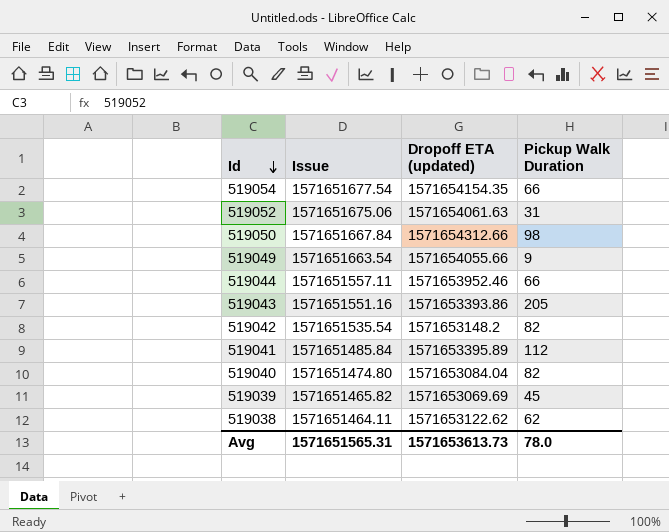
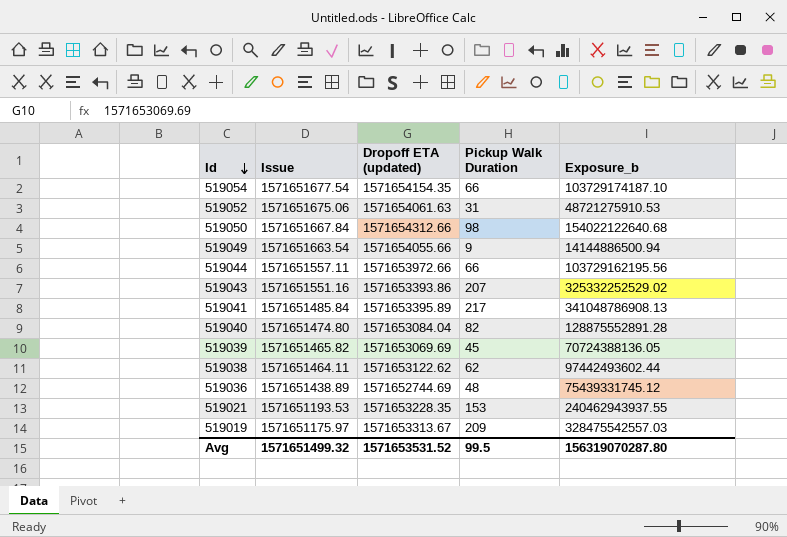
column Exposure_b | formula: none -> [Dropoff ETA (updated)] * [Pickup Walk Duration]
row 519042: 1571651535.54 | 1571653148.2 | 82 -> none
519044 | Dropoff ETA (updated): 1571653952.46 -> 1571653972.66
519043 | Pickup Walk Duration: 205 -> 207
519041 | Pickup Walk Duration: 112 -> 217
row 519036: none -> 1571651438.89 | 1571652744.69 | 48 | 75439331745.12
row 519021: none -> 1571651193.53 | 1571653228.35 | 153 | 240462943937.55
row 519019: none -> 1571651175.97 | 1571653313.67 | 209 | 328475542557.03
Avg | Issue: 1571651565.31 -> 1571651499.32
Avg | Dropoff ETA (updated): 1571653613.73 -> 1571653531.52
Avg | Pickup Walk Duration: 78.0 -> 99.5

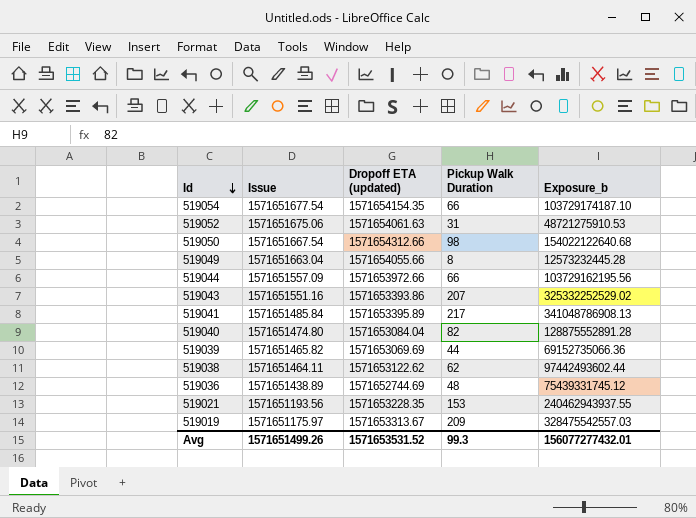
519050 | Issue: 1571651667.84 -> 1571651667.54
519049 | Issue: 1571651663.54 -> 1571651663.04
519049 | Pickup Walk Duration: 9 -> 8
519049 | Exposure_b: 14144886500.94 -> 12573232445.28
519044 | Issue: 1571651557.11 -> 1571651557.09
519039 | Pickup Walk Duration: 45 -> 44
519039 | Exposure_b: 70724388136.05 -> 69152735066.36
519021 | Issue: 1571651193.53 -> 1571651193.56
Avg | Issue: 1571651499.32 -> 1571651499.26
Avg | Pickup Walk Duration: 99.5 -> 99.3
Avg | Exposure_b: 156319070287.80 -> 156077277432.01

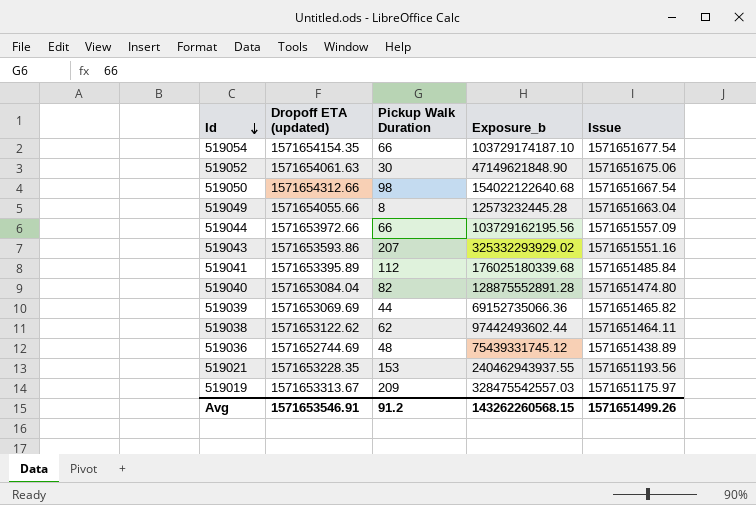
column Issue | position: 2 -> 5
519052 | Pickup Walk Duration: 31 -> 30
519052 | Exposure_b: 48721275910.53 -> 47149621848.90
519043 | Dropoff ETA (updated): 1571653393.86 -> 1571653593.86
519043 | Exposure_b: 325332252529.02 -> 325332293929.02
519041 | Pickup Walk Duration: 217 -> 112
519041 | Exposure_b: 341048786908.13 -> 176025180339.68
Avg | Dropoff ETA (updated): 1571653531.52 -> 1571653546.91
Avg | Pickup Walk Duration: 99.3 -> 91.2
Avg | Exposure_b: 156077277432.01 -> 143262260568.15

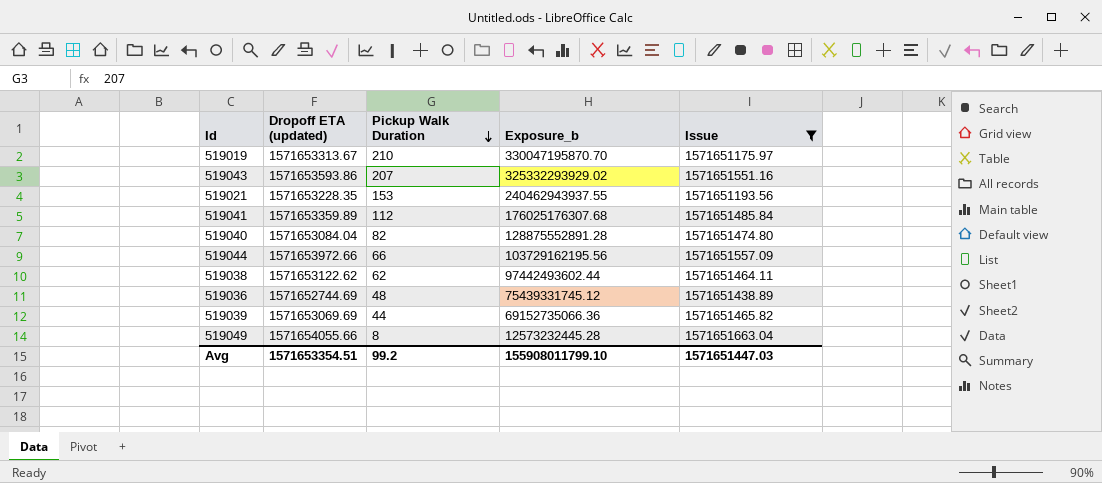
filter: none -> Issue <= 1571651663.04
row order: Id descending -> Pickup Walk Duration descending
519019 | Pickup Walk Duration: 209 -> 210
519019 | Exposure_b: 328475542557.03 -> 330047195870.70
519041 | Dropoff ETA (updated): 1571653395.89 -> 1571653359.89
519041 | Exposure_b: 176025180339.68 -> 176025176307.68
Avg | Dropoff ETA (updated): 1571653546.91 -> 1571653354.51
Avg | Pickup Walk Duration: 91.2 -> 99.2
Avg | Exposure_b: 143262260568.15 -> 155908011799.10
Avg | Issue: 1571651499.26 -> 1571651447.03

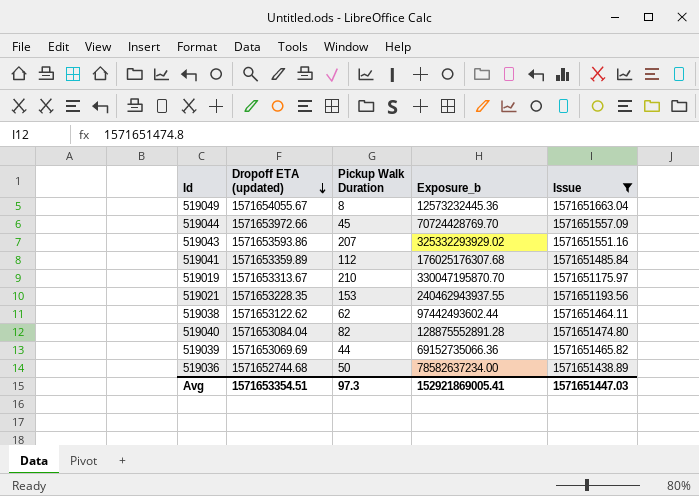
row order: Pickup Walk Duration descending -> Dropoff ETA (updated) descending
519049 | Dropoff ETA (updated): 1571654055.66 -> 1571654055.67
519049 | Exposure_b: 12573232445.28 -> 12573232445.36
519044 | Pickup Walk Duration: 66 -> 45
519044 | Exposure_b: 103729162195.56 -> 70724428769.70
519036 | Dropoff ETA (updated): 1571652744.69 -> 1571652744.68
519036 | Pickup Walk Duration: 48 -> 50
519036 | Exposure_b: 75439331745.12 -> 78582637234.00
Avg | Pickup Walk Duration: 99.2 -> 97.3
Avg | Exposure_b: 155908011799.10 -> 152921869005.41

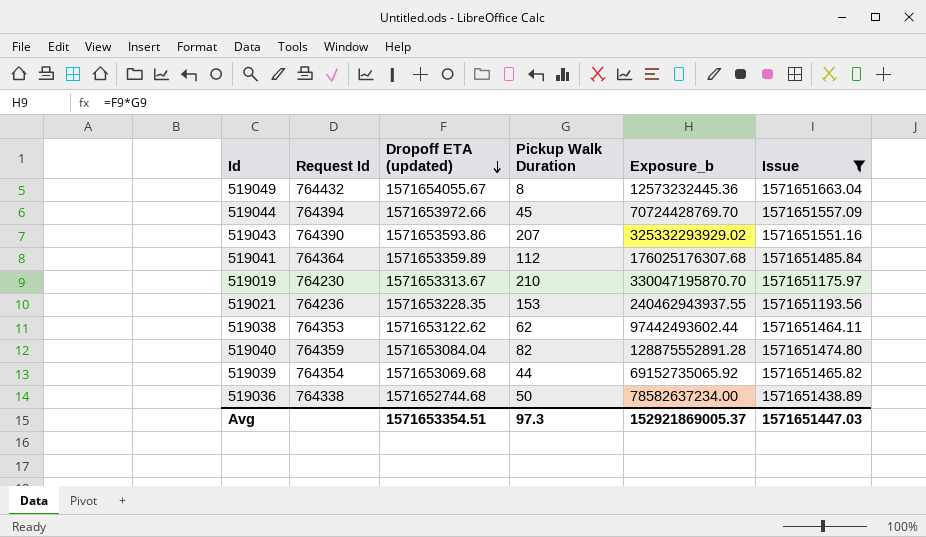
column Request Id | position: none -> 2
519039 | Dropoff ETA (updated): 1571653069.69 -> 1571653069.68
519039 | Exposure_b: 69152735066.36 -> 69152735065.92
Avg | Exposure_b: 152921869005.41 -> 152921869005.37

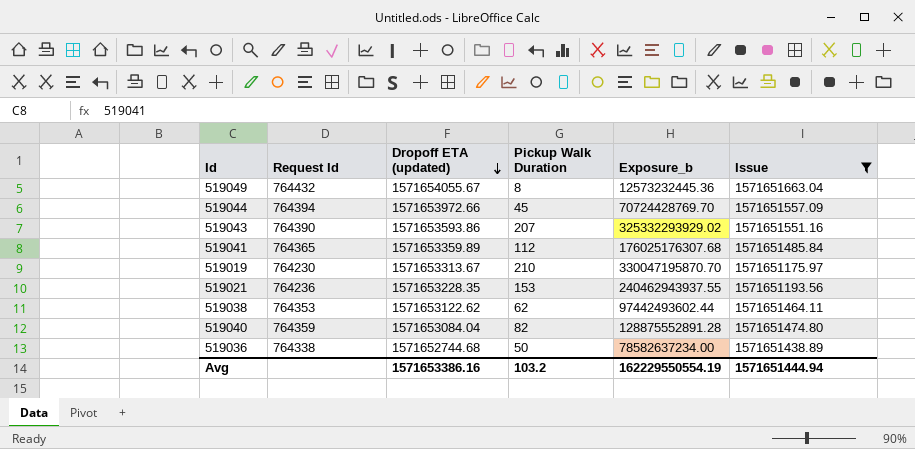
row 519039: 764354 | 1571653069.68 | 44 | 69152735065.92 | 1571651465.82 -> none
519041 | Request Id: 764364 -> 764365
Avg | Dropoff ETA (updated): 1571653354.51 -> 1571653386.16
Avg | Pickup Walk Duration: 97.3 -> 103.2
Avg | Exposure_b: 152921869005.37 -> 162229550554.19
Avg | Issue: 1571651447.03 -> 1571651444.94

